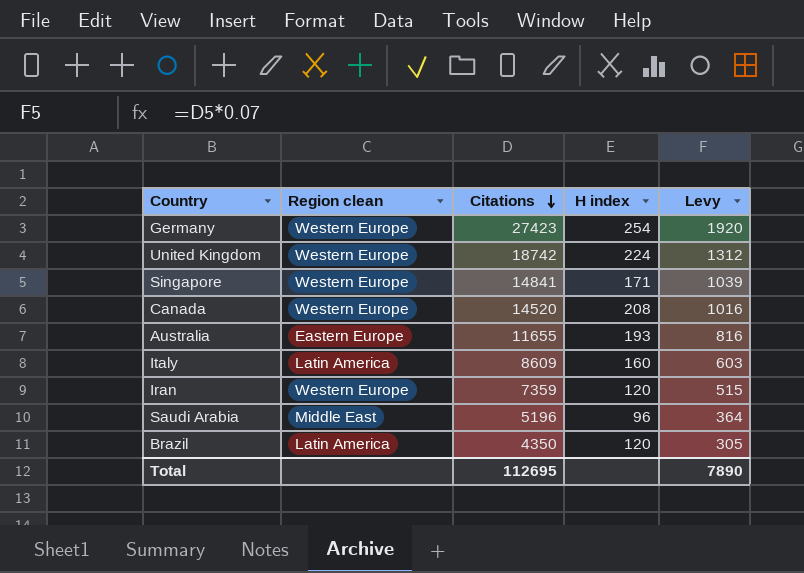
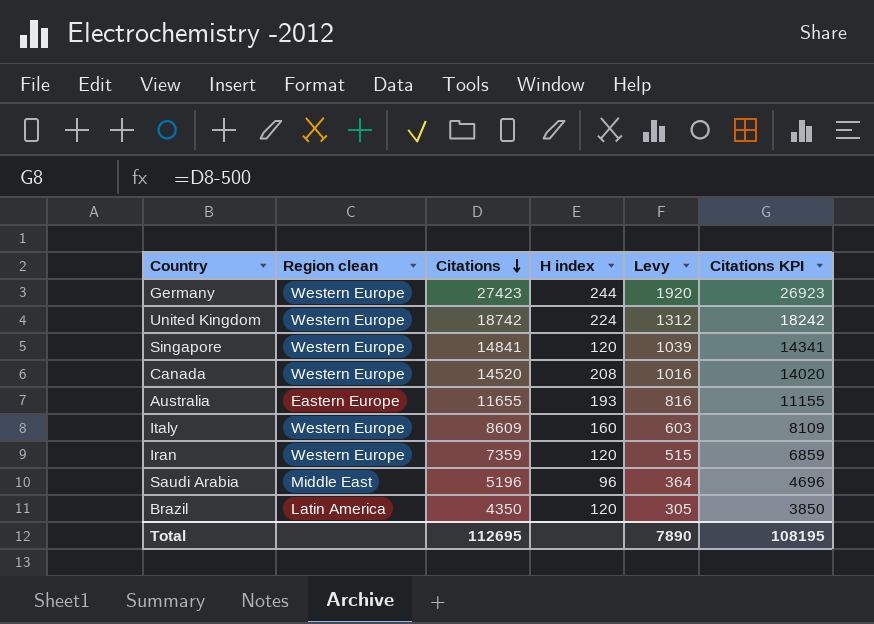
column Citations KPI | formula: none -> [Citations] - 500
Germany | H index: 254 -> 244
Singapore | H index: 171 -> 120
Italy | Region clean: Latin America -> Western Europe

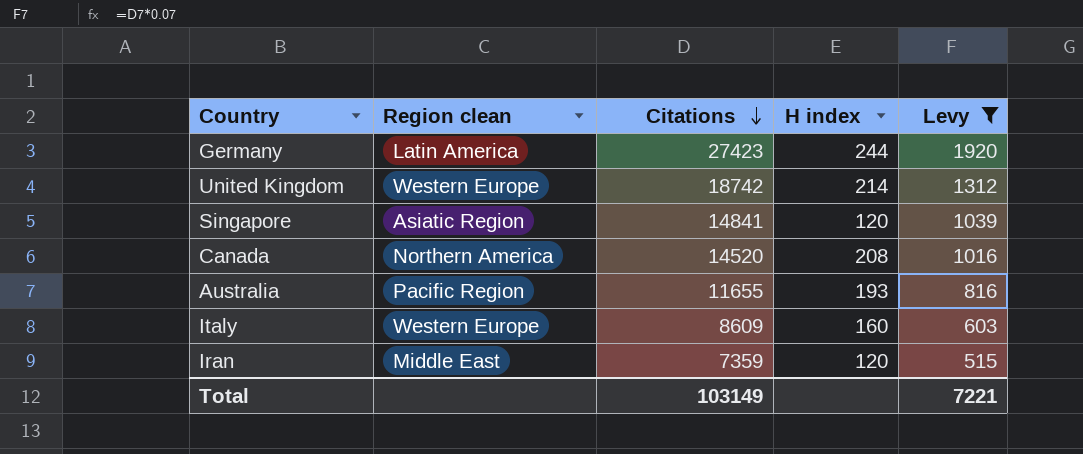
filter: none -> Levy >= 515
column Citations KPI | formula: [Citations] - 500 -> none
Germany | Region clean: Western Europe -> Latin America
United Kingdom | H index: 224 -> 214
Singapore | Region clean: Western Europe -> Asiatic Region
Canada | Region clean: Western Europe -> Northern America
Australia | Region clean: Eastern Europe -> Pacific Region
Iran | Region clean: Western Europe -> Middle East
Total | Citations: 112695 -> 103149
Total | Levy: 7890 -> 7221

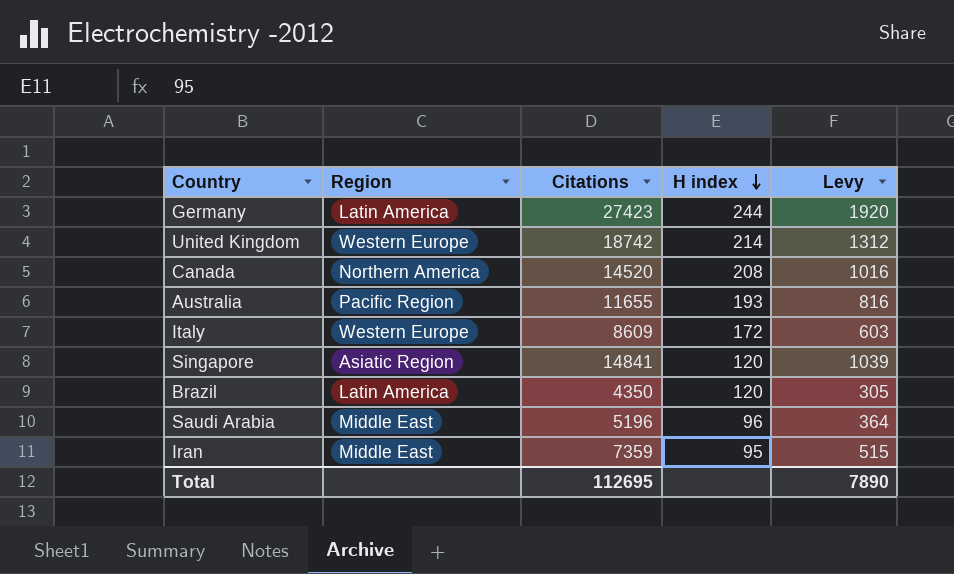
filter: Levy >= 515 -> none
row order: Citations descending -> H index descending
column name: Region clean -> Region
Italy | H index: 160 -> 172
Iran | H index: 120 -> 95
Total | Citations: 103149 -> 112695
Total | Levy: 7221 -> 7890

